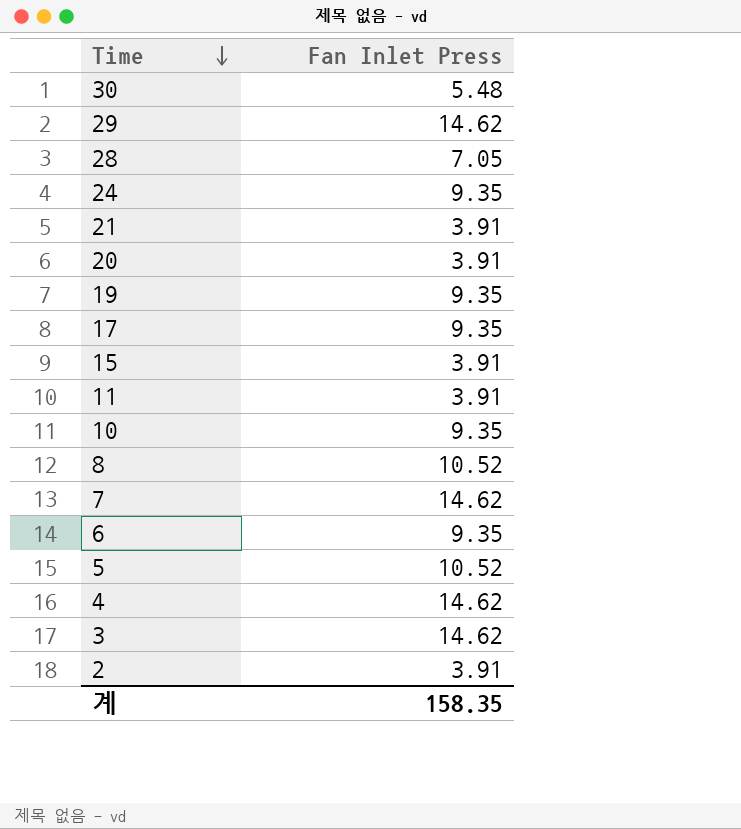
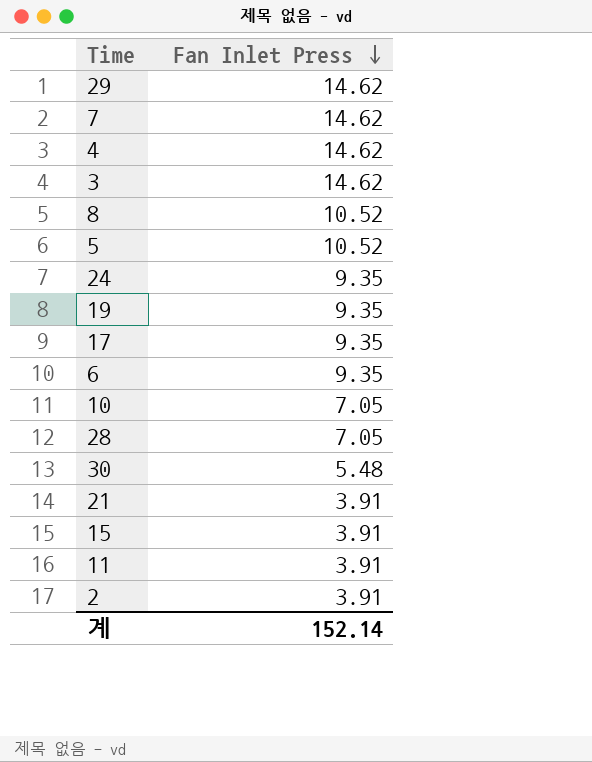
row order: Time descending -> Fan Inlet Press descending
row 20: 3.91 -> none
10 | Fan Inlet Press: 9.35 -> 7.05
계 | Fan Inlet Press: 158.35 -> 152.14

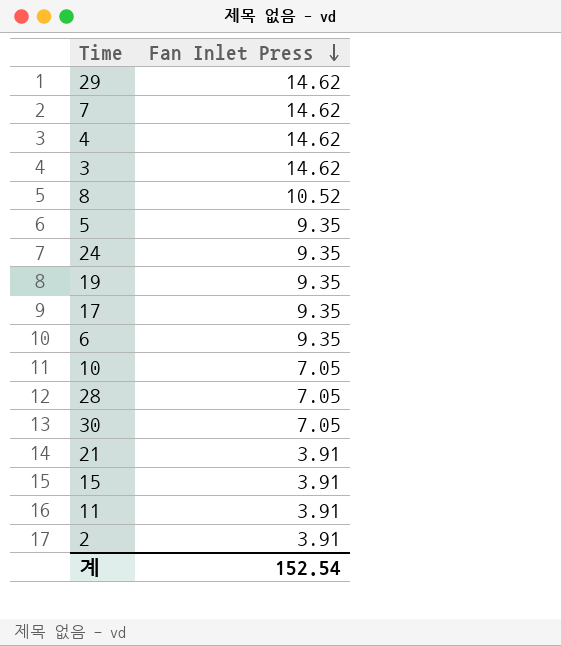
5 | Fan Inlet Press: 10.52 -> 9.35
30 | Fan Inlet Press: 5.48 -> 7.05
계 | Fan Inlet Press: 152.14 -> 152.54

